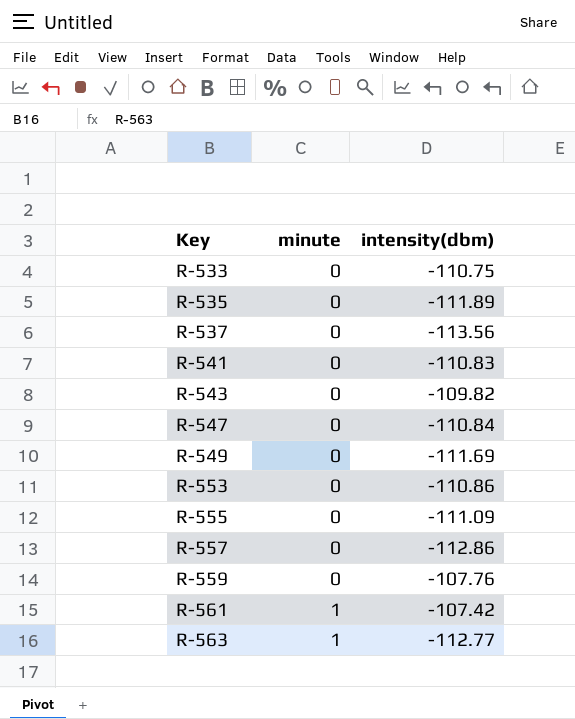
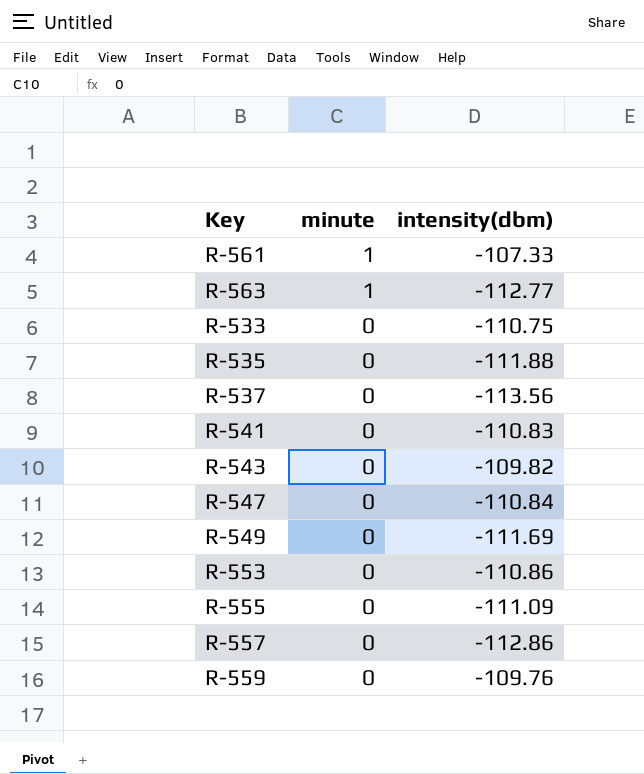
row order: Key ascending -> minute descending
R-561 | intensity(dbm): -107.42 -> -107.33
R-535 | intensity(dbm): -111.89 -> -111.88
R-559 | intensity(dbm): -107.76 -> -109.76

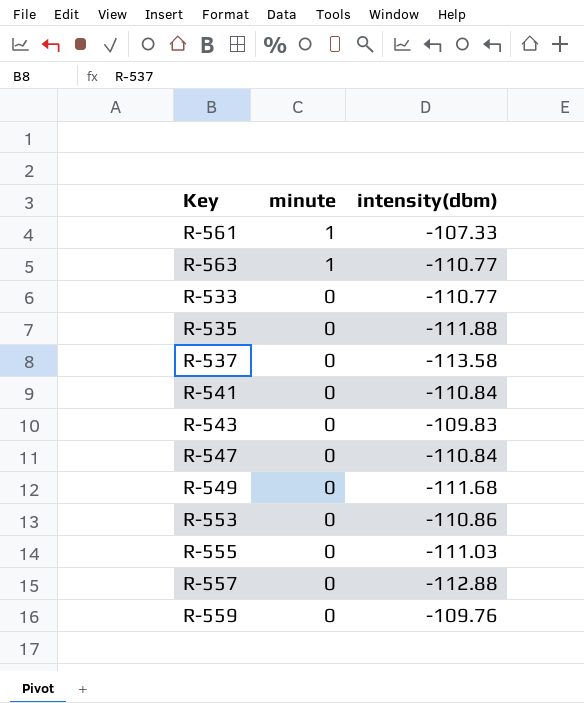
R-563 | intensity(dbm): -112.77 -> -110.77
R-533 | intensity(dbm): -110.75 -> -110.77
R-537 | intensity(dbm): -113.56 -> -113.58
R-541 | intensity(dbm): -110.83 -> -110.84
R-543 | intensity(dbm): -109.82 -> -109.83
R-549 | intensity(dbm): -111.69 -> -111.68
R-555 | intensity(dbm): -111.09 -> -111.03
R-557 | intensity(dbm): -112.86 -> -112.88

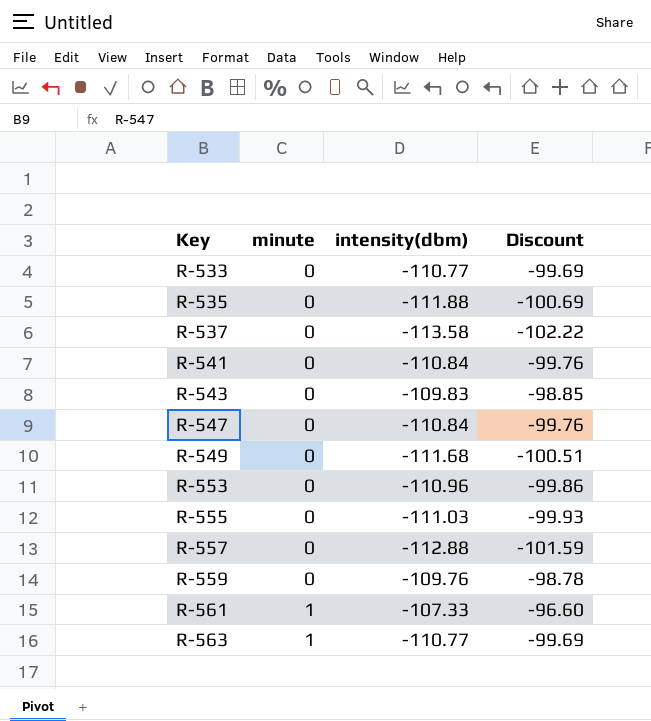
row order: minute descending -> Key ascending
column Discount | formula: none -> [intensity(dbm)] * 0.9
R-553 | intensity(dbm): -110.86 -> -110.96

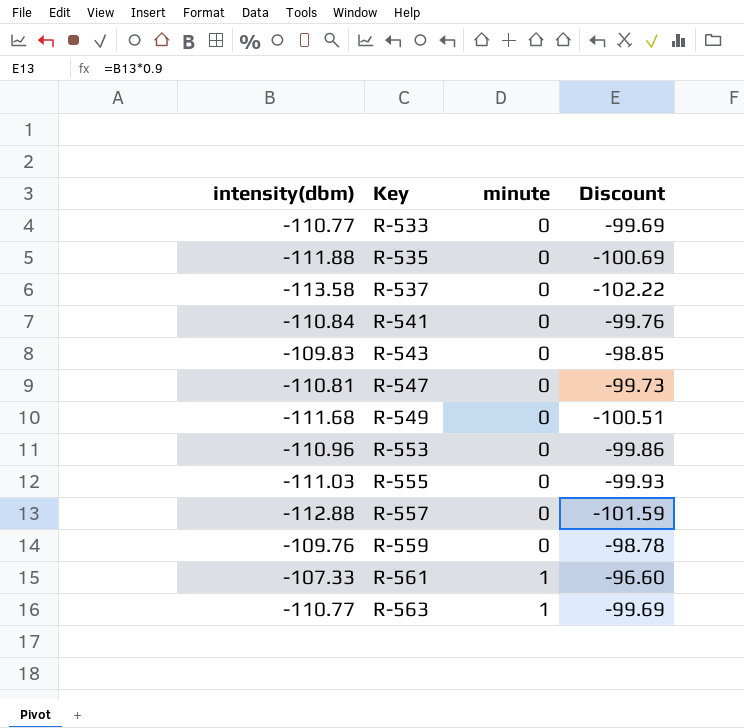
column intensity(dbm) | position: 3 -> 1
R-547 | intensity(dbm): -110.84 -> -110.81
R-547 | Discount: -99.76 -> -99.73

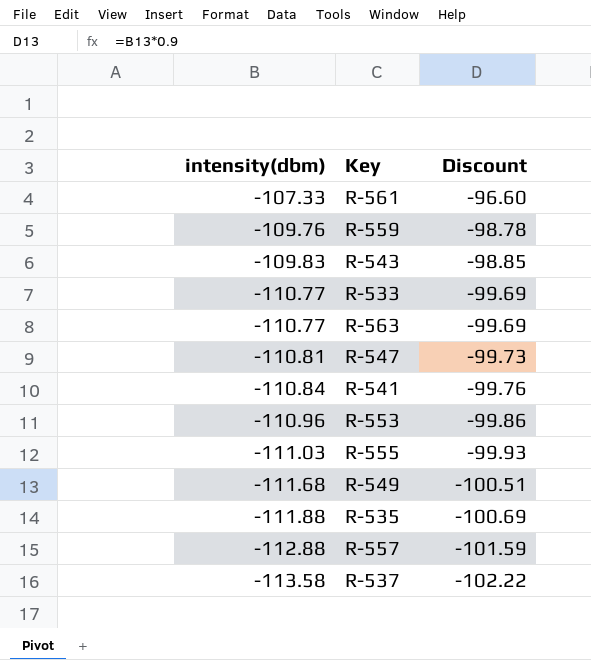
row order: Key ascending -> intensity(dbm) descending
column minute | position: 3 -> none

